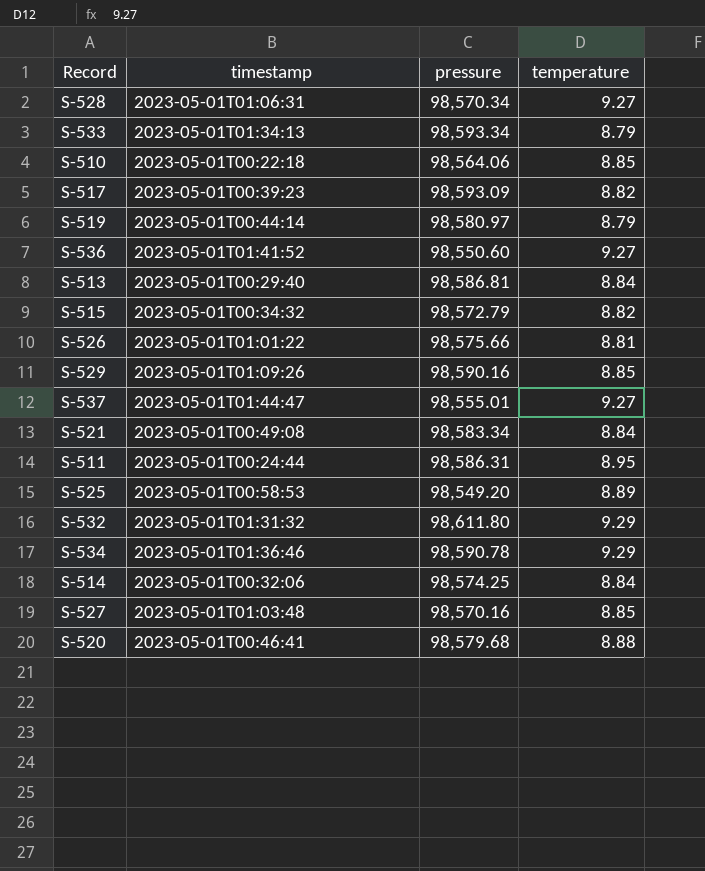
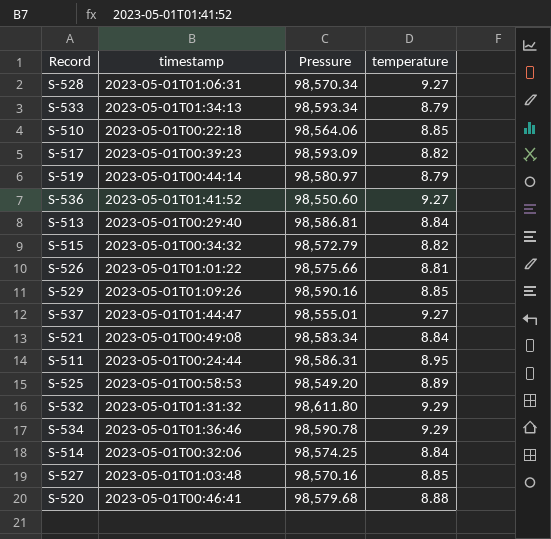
column name: pressure -> Pressure

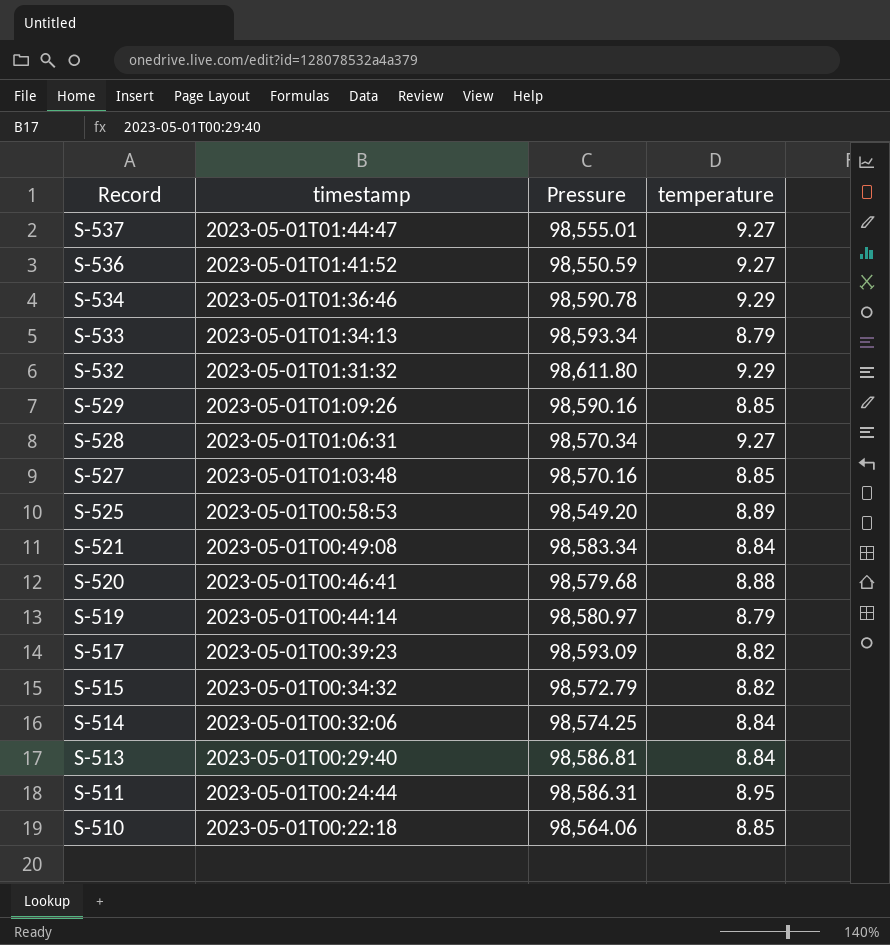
row order: none -> Record descending
row S-526: 2023-05-01T01:01:22 | 98,575.66 | 8.81 -> none
S-536 | Pressure: 98,550.60 -> 98,550.59

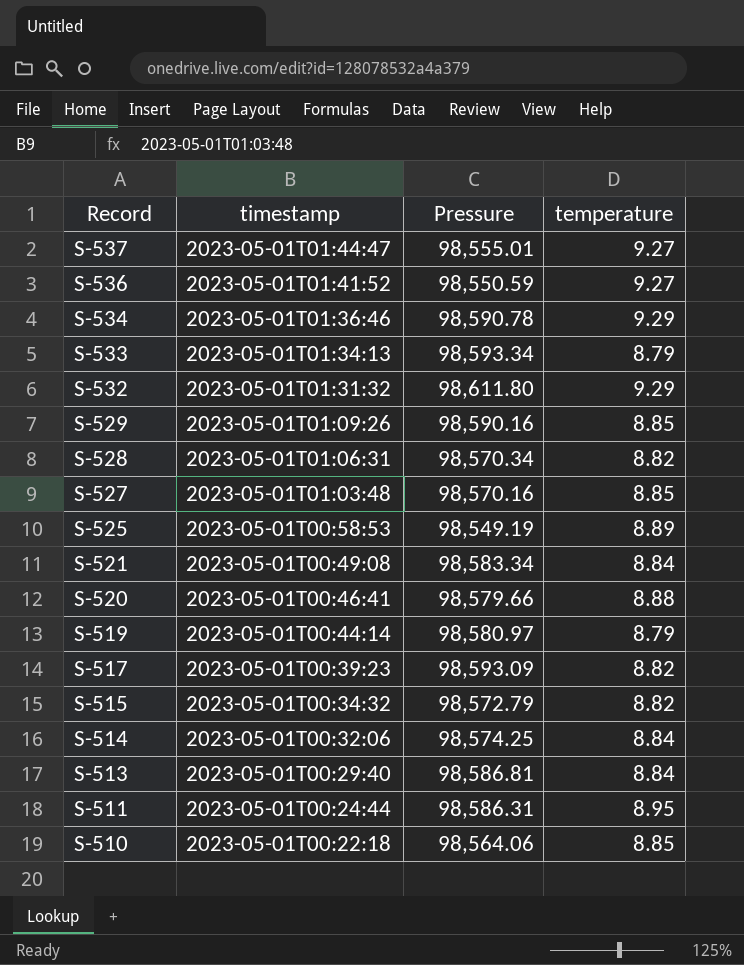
S-528 | temperature: 9.27 -> 8.82
S-525 | Pressure: 98,549.20 -> 98,549.19
S-520 | Pressure: 98,579.68 -> 98,579.66

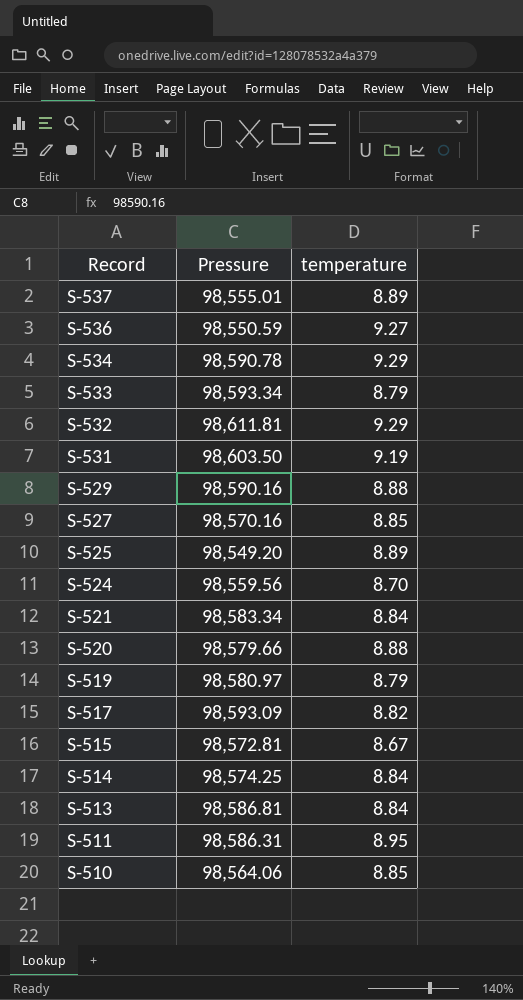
column timestamp | position: 2 -> none
row S-528: 2023-05-01T01:06:31 | 98,570.34 | 8.82 -> none
S-537 | temperature: 9.27 -> 8.89
S-532 | Pressure: 98,611.80 -> 98,611.81
row S-531: none -> 98,603.50 | 9.19
S-529 | temperature: 8.85 -> 8.88
S-525 | Pressure: 98,549.19 -> 98,549.20
row S-524: none -> 98,559.56 | 8.70
S-515 | Pressure: 98,572.79 -> 98,572.81
S-515 | temperature: 8.82 -> 8.67

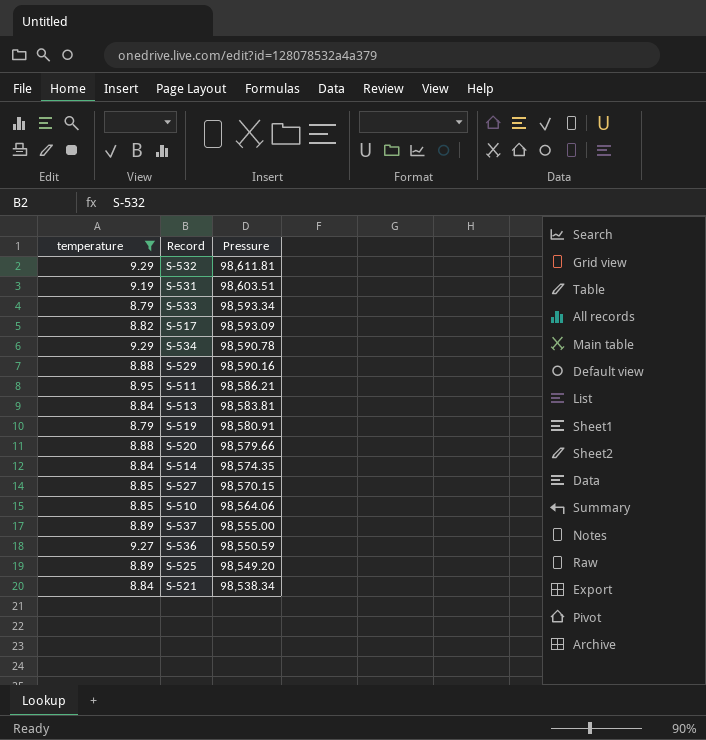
filter: none -> temperature >= 8.79
row order: Record descending -> Pressure descending
column temperature | position: 3 -> 1
S-531 | Pressure: 98,603.50 -> 98,603.51
S-511 | Pressure: 98,586.31 -> 98,586.21
S-513 | Pressure: 98,586.81 -> 98,583.81
S-519 | Pressure: 98,580.97 -> 98,580.91
S-514 | Pressure: 98,574.25 -> 98,574.35
S-527 | Pressure: 98,570.16 -> 98,570.15
S-537 | Pressure: 98,555.01 -> 98,555.00
S-521 | Pressure: 98,583.34 -> 98,538.34

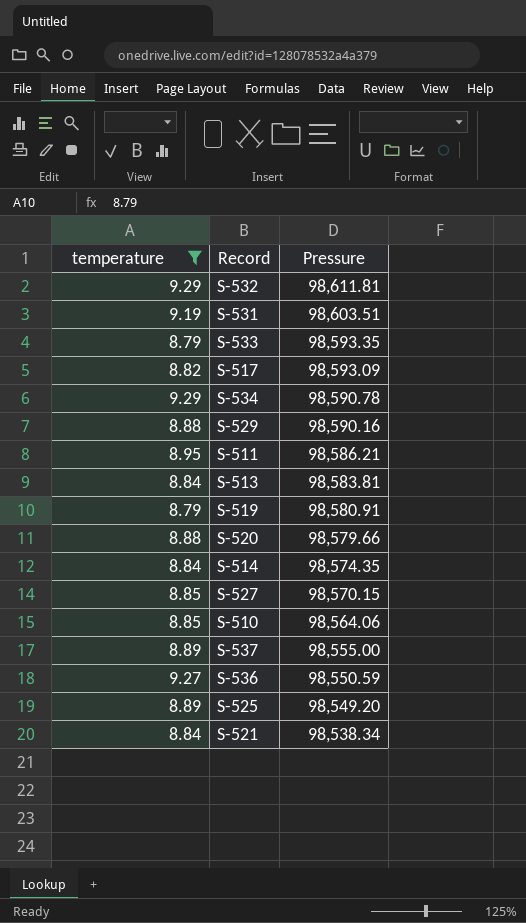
S-533 | Pressure: 98,593.34 -> 98,593.35

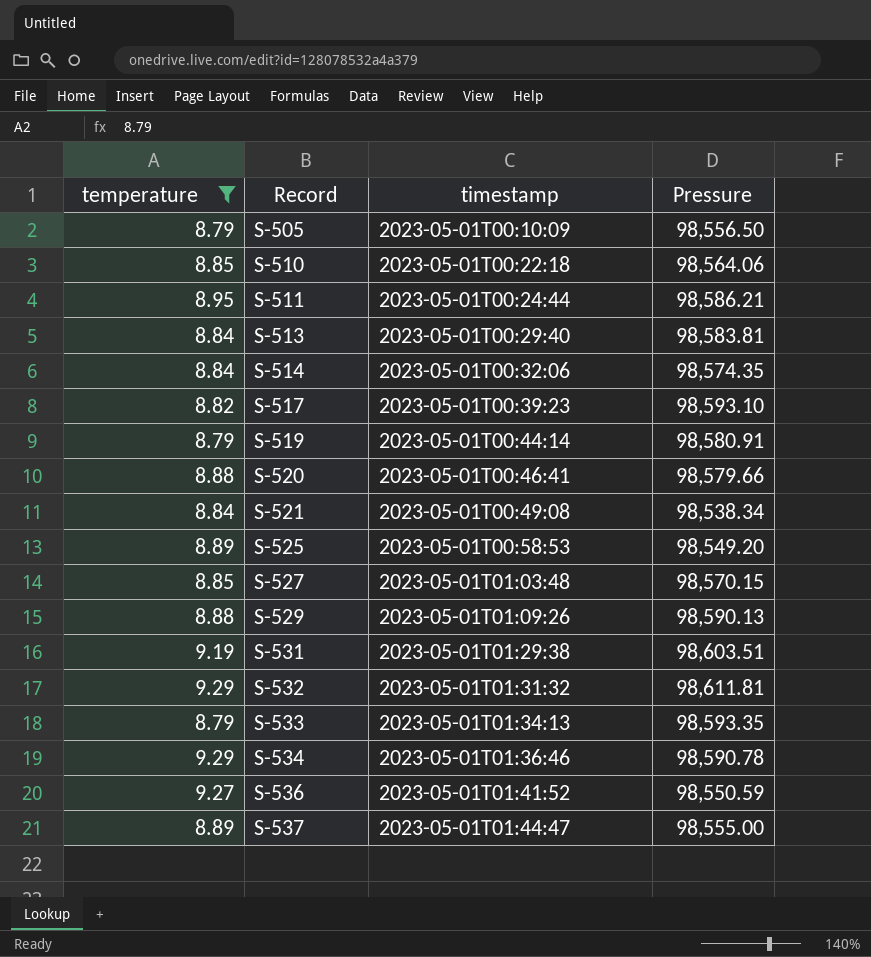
row order: Pressure descending -> Record ascending
column timestamp | position: none -> 3
row S-505: none -> 8.79 | 2023-05-01T00:10:09 | 98,556.50
S-517 | Pressure: 98,593.09 -> 98,593.10
S-529 | Pressure: 98,590.16 -> 98,590.13

